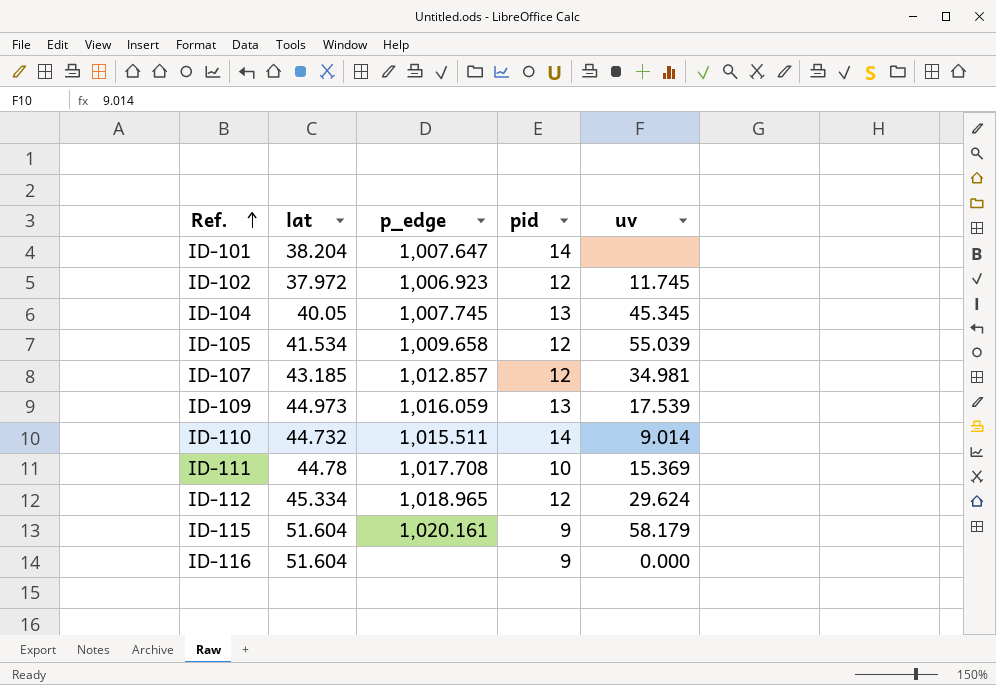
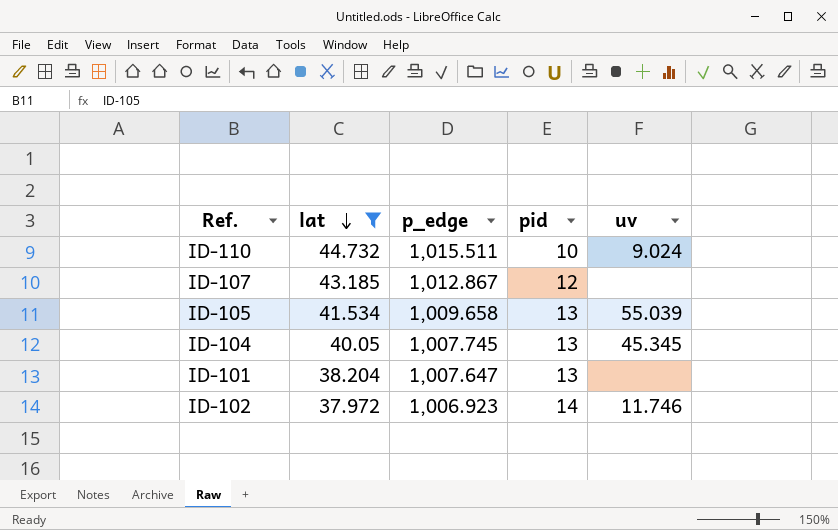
filter: none -> lat <= 44.732
row order: Ref. ascending -> lat descending
ID-110 | pid: 14 -> 10
ID-110 | uv: 9.014 -> 9.024
ID-107 | p_edge: 1,012.857 -> 1,012.867
ID-107 | uv: 34.981 -> none
ID-105 | pid: 12 -> 13
ID-101 | pid: 14 -> 13
ID-102 | pid: 12 -> 14
ID-102 | uv: 11.745 -> 11.746

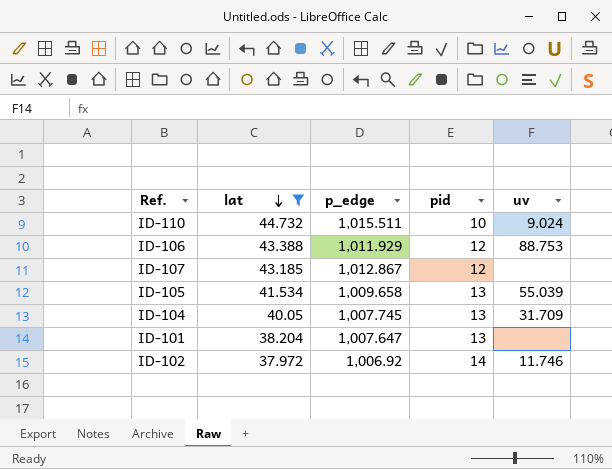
row ID-106: none -> 43.388 | 1,011.929 | 12 | 88.753
ID-104 | uv: 45.345 -> 31.709
ID-102 | p_edge: 1,006.923 -> 1,006.92

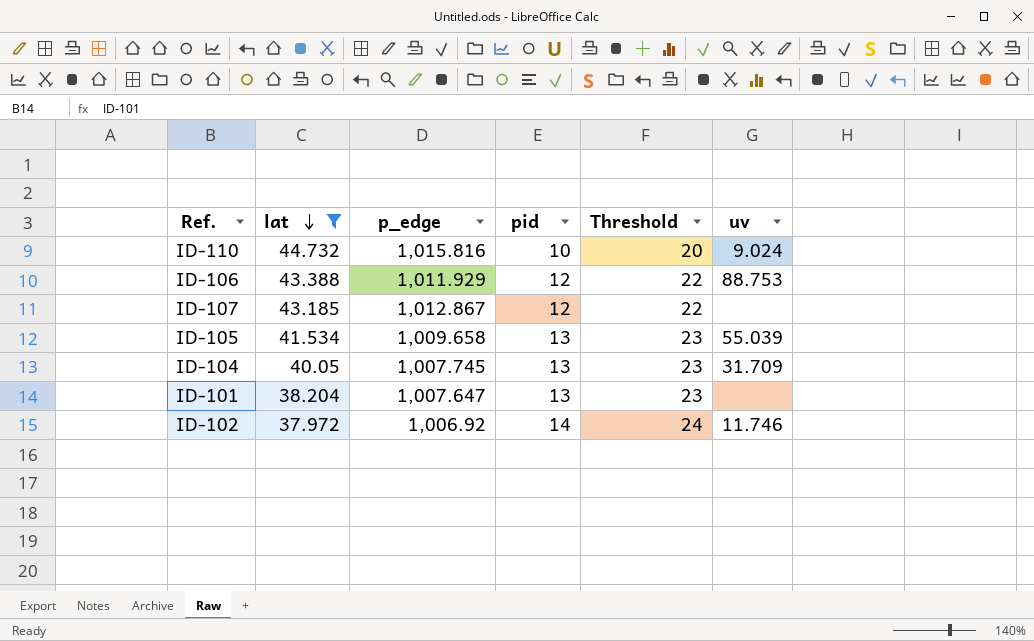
column Threshold | formula: none -> [pid] + 10
ID-110 | p_edge: 1,015.511 -> 1,015.816

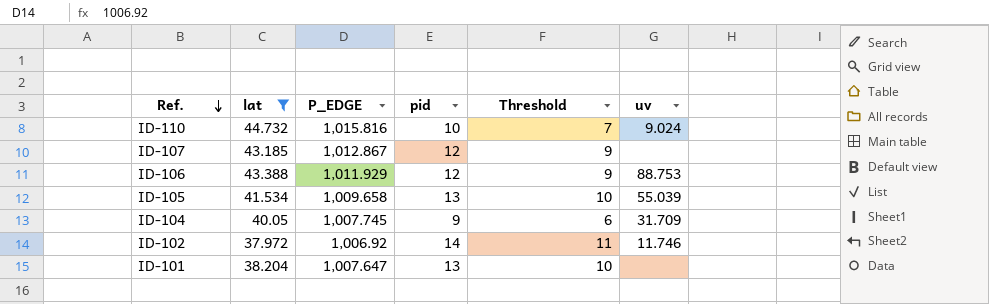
row order: lat descending -> Ref. descending
column name: p_edge -> P_EDGE
column Threshold | formula: [pid] + 10 -> [pid] - 3
ID-104 | pid: 13 -> 9

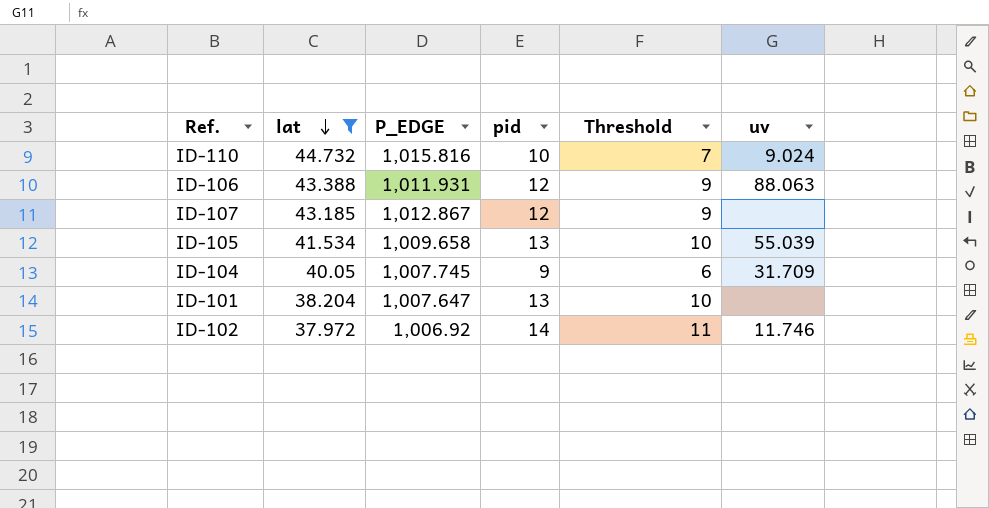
row order: Ref. descending -> lat descending
ID-106 | P_EDGE: 1,011.929 -> 1,011.931
ID-106 | uv: 88.753 -> 88.063

